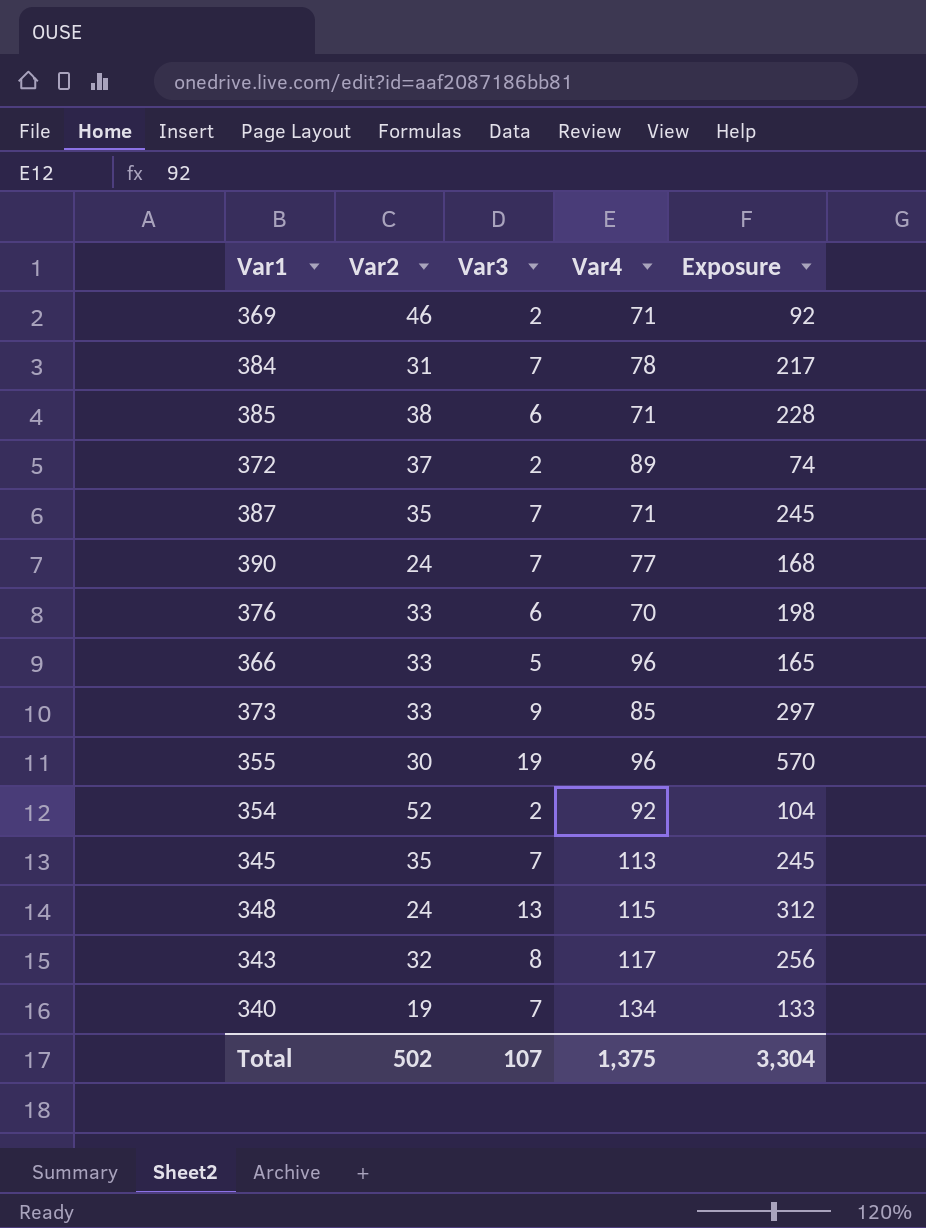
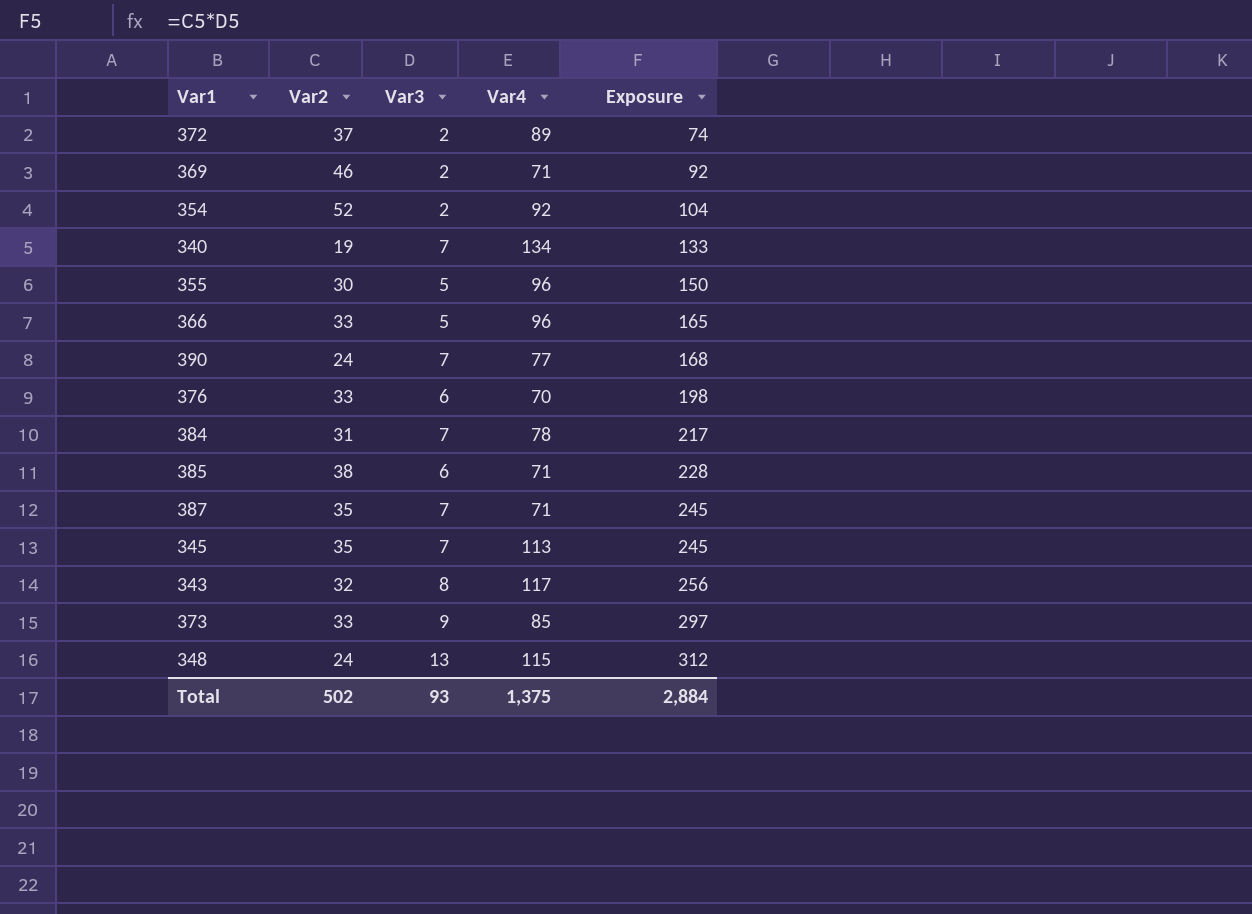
row order: none -> Exposure ascending
355 | Var3: 19 -> 5
355 | Exposure: 570 -> 150
Total | Var3: 107 -> 93
Total | Exposure: 3,304 -> 2,884

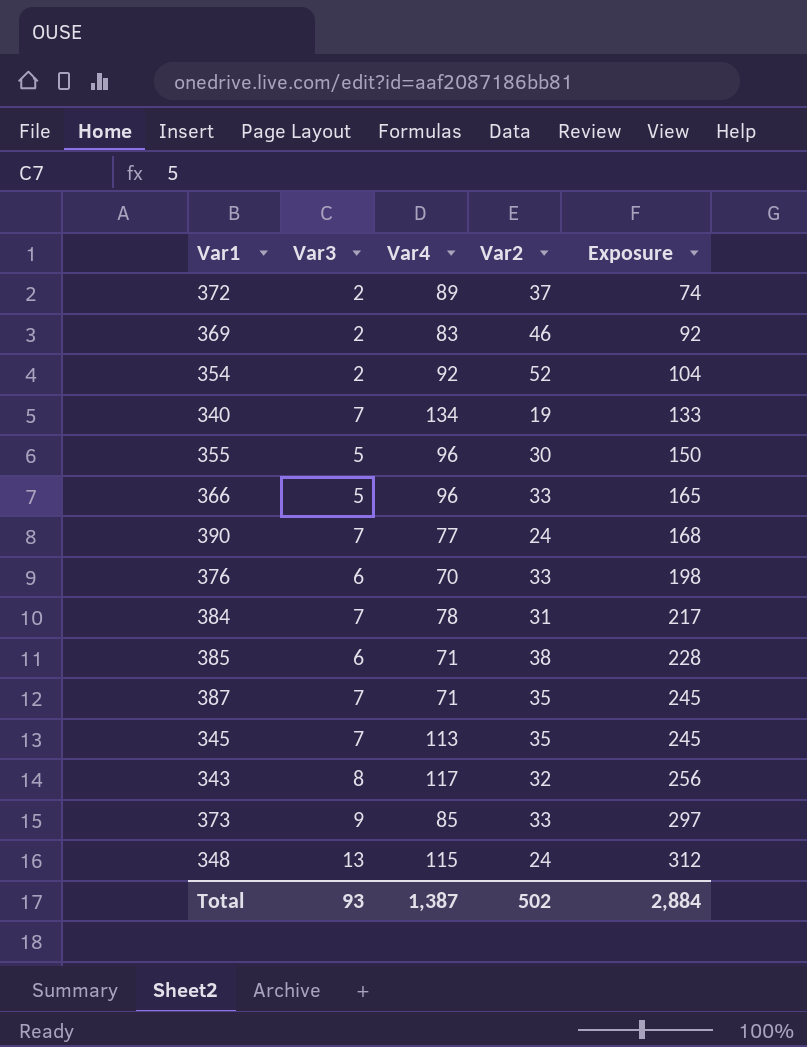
column Var2 | position: 2 -> 4
369 | Var4: 71 -> 83
Total | Var4: 1,375 -> 1,387

